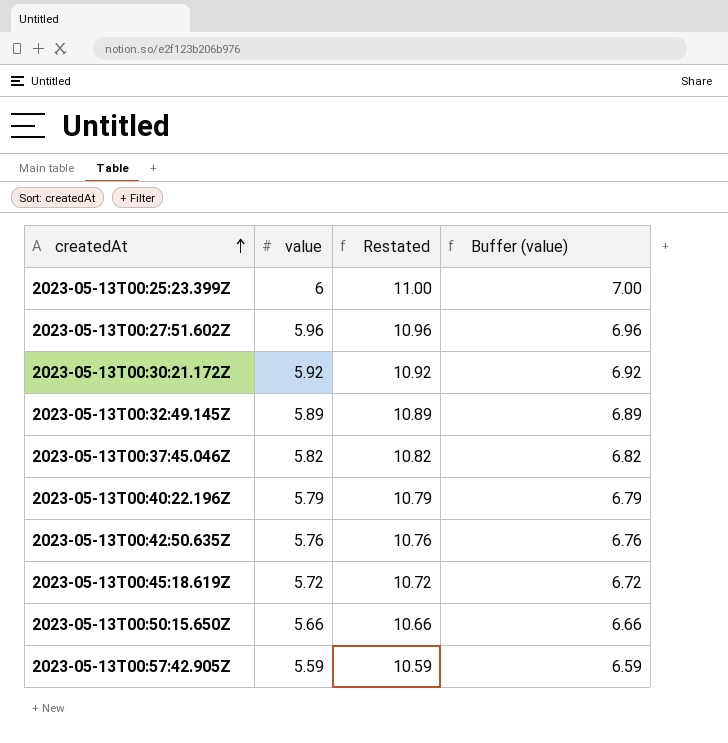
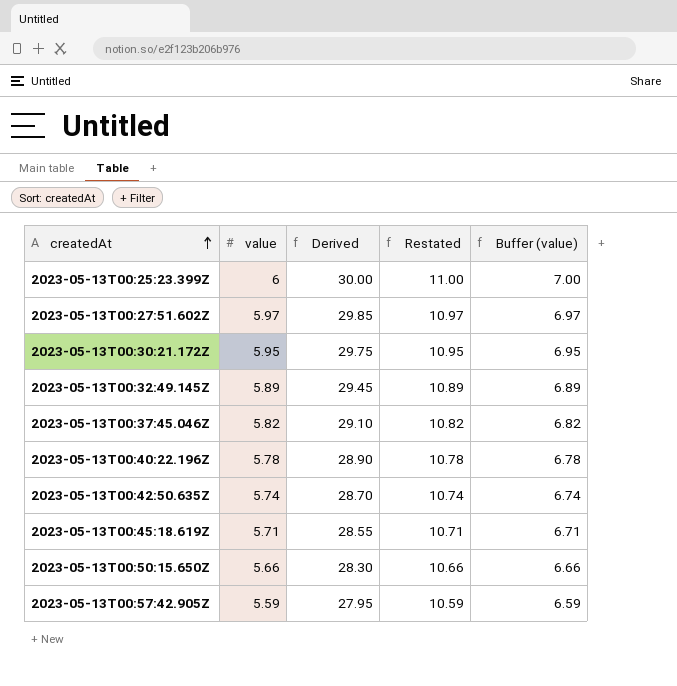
column Derived | formula: none -> [value] * 5
2023-05-13T00:27:51.602Z | value: 5.96 -> 5.97
2023-05-13T00:27:51.602Z | Restated: 10.96 -> 10.97
2023-05-13T00:27:51.602Z | Buffer (value): 6.96 -> 6.97
2023-05-13T00:30:21.172Z | value: 5.92 -> 5.95
2023-05-13T00:30:21.172Z | Restated: 10.92 -> 10.95
2023-05-13T00:30:21.172Z | Buffer (value): 6.92 -> 6.95
2023-05-13T00:40:22.196Z | value: 5.79 -> 5.78
2023-05-13T00:40:22.196Z | Restated: 10.79 -> 10.78
2023-05-13T00:40:22.196Z | Buffer (value): 6.79 -> 6.78
2023-05-13T00:42:50.635Z | value: 5.76 -> 5.74
2023-05-13T00:42:50.635Z | Restated: 10.76 -> 10.74
2023-05-13T00:42:50.635Z | Buffer (value): 6.76 -> 6.74
2023-05-13T00:45:18.619Z | value: 5.72 -> 5.71
2023-05-13T00:45:18.619Z | Restated: 10.72 -> 10.71
2023-05-13T00:45:18.619Z | Buffer (value): 6.72 -> 6.71

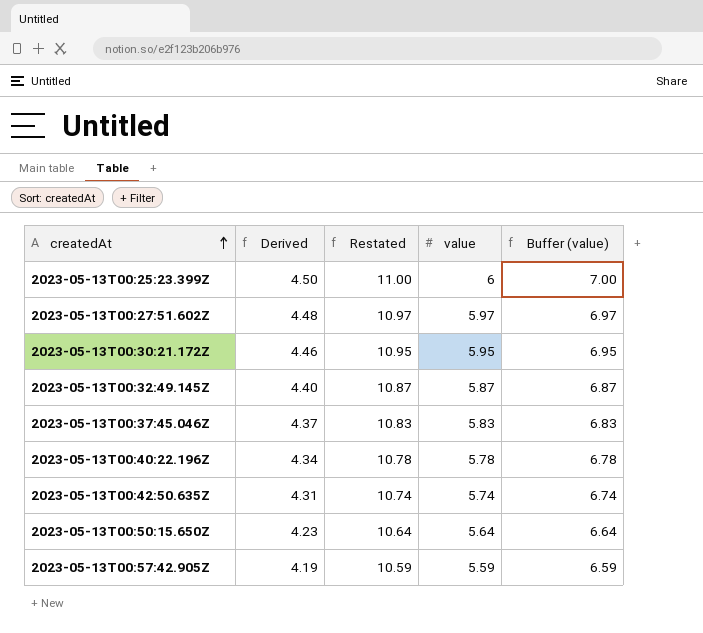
column Derived | formula: [value] * 5 -> [value] * 0.75
column value | position: 2 -> 4
row 2023-05-13T00:45:18.619Z: 5.71 | 28.55 | 10.71 | 6.71 -> none
2023-05-13T00:32:49.145Z | Restated: 10.89 -> 10.87
2023-05-13T00:32:49.145Z | value: 5.89 -> 5.87
2023-05-13T00:32:49.145Z | Buffer (value): 6.89 -> 6.87
2023-05-13T00:37:45.046Z | Restated: 10.82 -> 10.83
2023-05-13T00:37:45.046Z | value: 5.82 -> 5.83
2023-05-13T00:37:45.046Z | Buffer (value): 6.82 -> 6.83
2023-05-13T00:50:15.650Z | Restated: 10.66 -> 10.64
2023-05-13T00:50:15.650Z | value: 5.66 -> 5.64
2023-05-13T00:50:15.650Z | Buffer (value): 6.66 -> 6.64

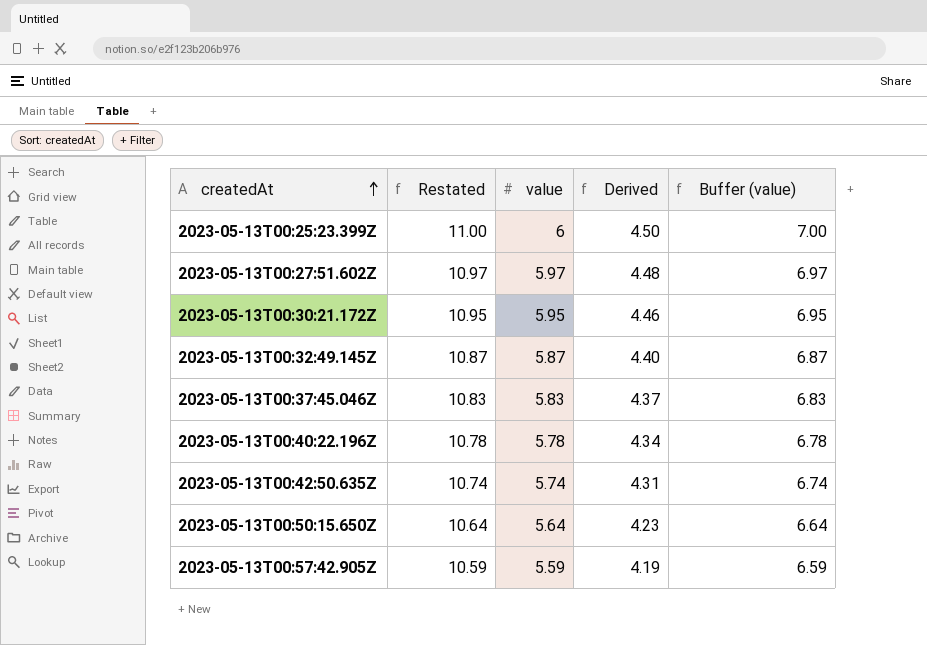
column Derived | position: 2 -> 4

